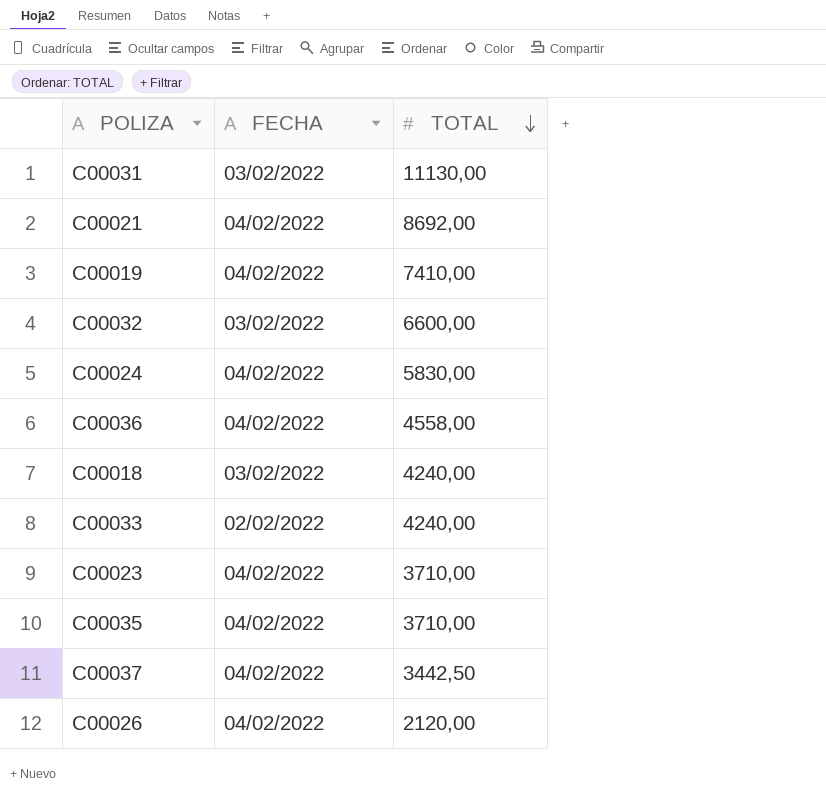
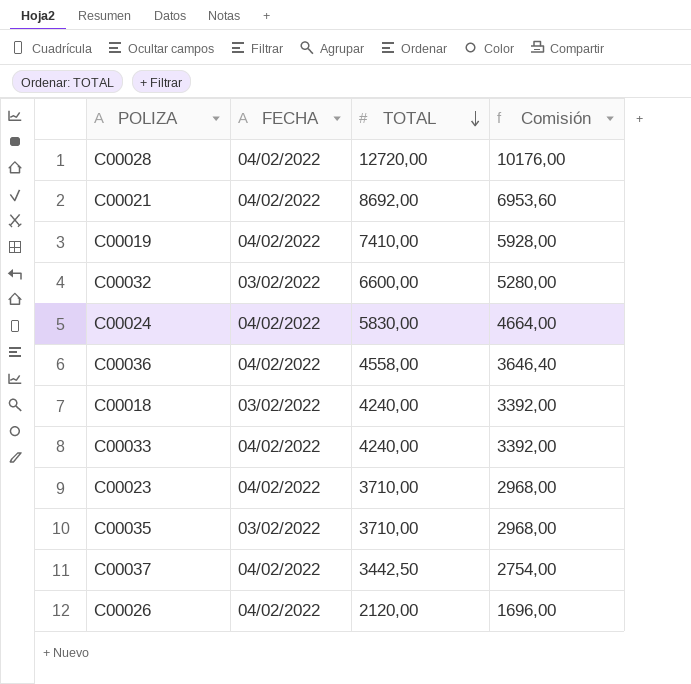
column Comisión | formula: none -> [TOTAL] * 0,8
row C00031: 03/02/2022 | 11130,00 -> none
row C00028: none -> 04/02/2022 | 12720,00 | 10176,00
C00033 | FECHA: 02/02/2022 -> 04/02/2022
C00035 | FECHA: 04/02/2022 -> 03/02/2022

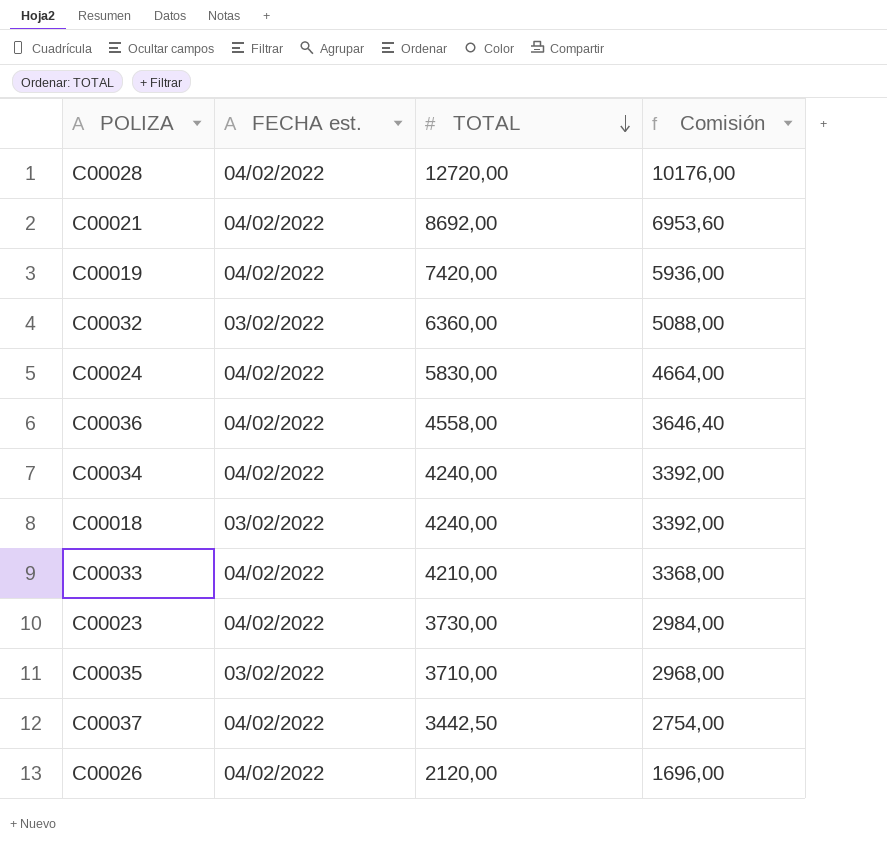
column name: FECHA -> FECHA est.
C00019 | TOTAL: 7410,00 -> 7420,00
C00019 | Comisión: 5928,00 -> 5936,00
C00032 | TOTAL: 6600,00 -> 6360,00
C00032 | Comisión: 5280,00 -> 5088,00
row C00034: none -> 04/02/2022 | 4240,00 | 3392,00
C00033 | TOTAL: 4240,00 -> 4210,00
C00033 | Comisión: 3392,00 -> 3368,00
C00023 | TOTAL: 3710,00 -> 3730,00
C00023 | Comisión: 2968,00 -> 2984,00

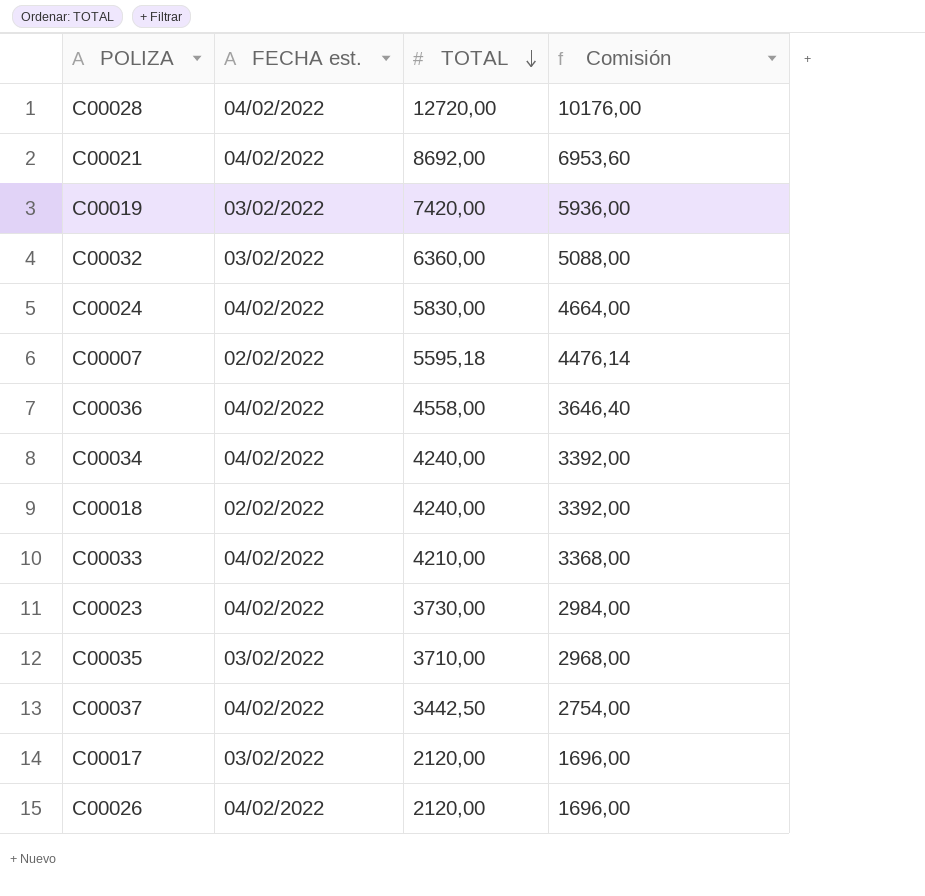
C00019 | FECHA est.: 04/02/2022 -> 03/02/2022
row C00007: none -> 02/02/2022 | 5595,18 | 4476,14
C00018 | FECHA est.: 03/02/2022 -> 02/02/2022
row C00017: none -> 03/02/2022 | 2120,00 | 1696,00

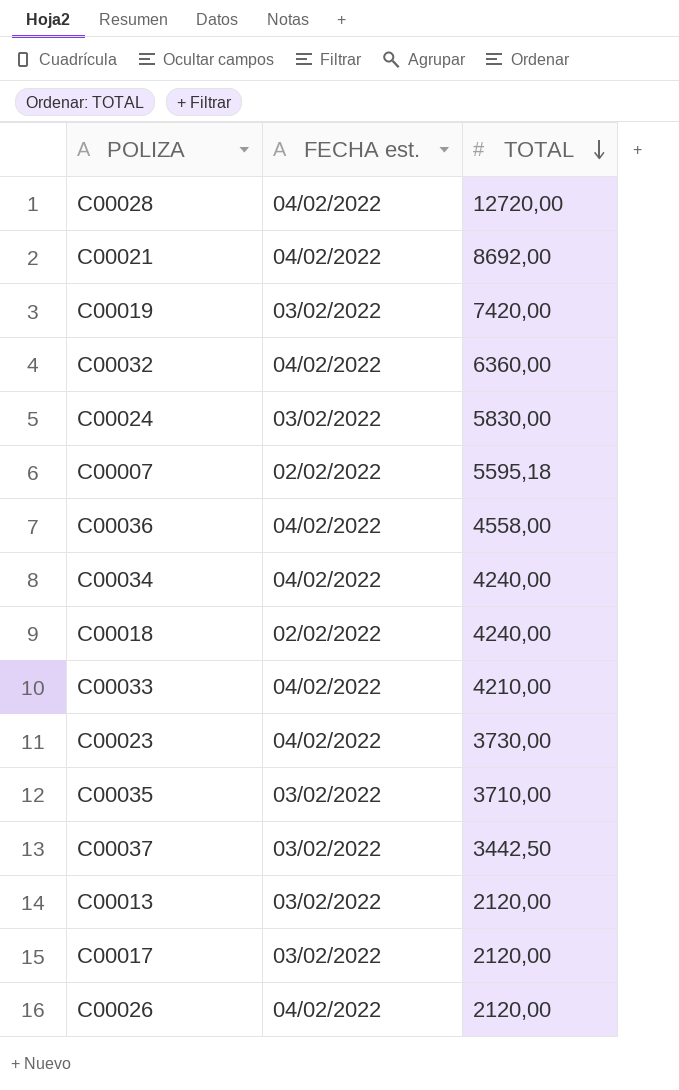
column Comisión | formula: [TOTAL] * 0,8 -> none
C00032 | FECHA est.: 03/02/2022 -> 04/02/2022
C00024 | FECHA est.: 04/02/2022 -> 03/02/2022
C00037 | FECHA est.: 04/02/2022 -> 03/02/2022
row C00013: none -> 03/02/2022 | 2120,00

